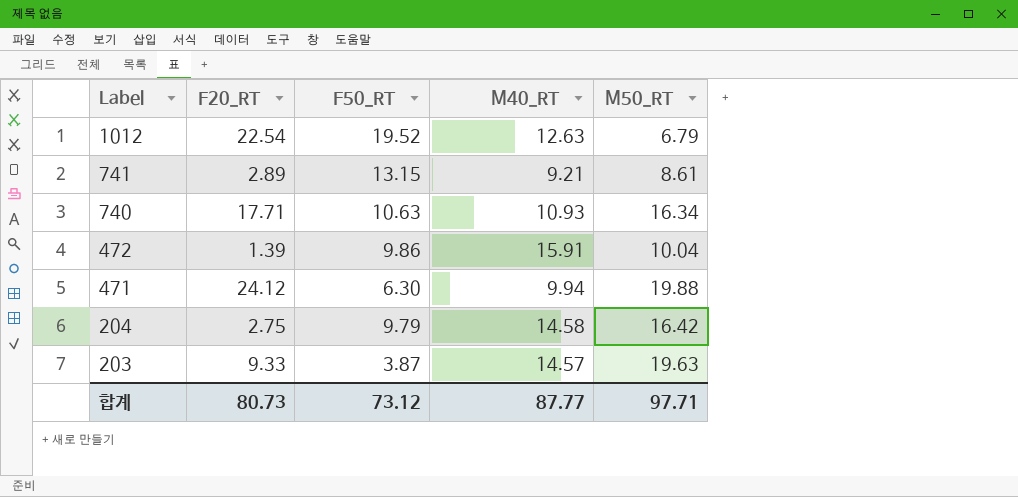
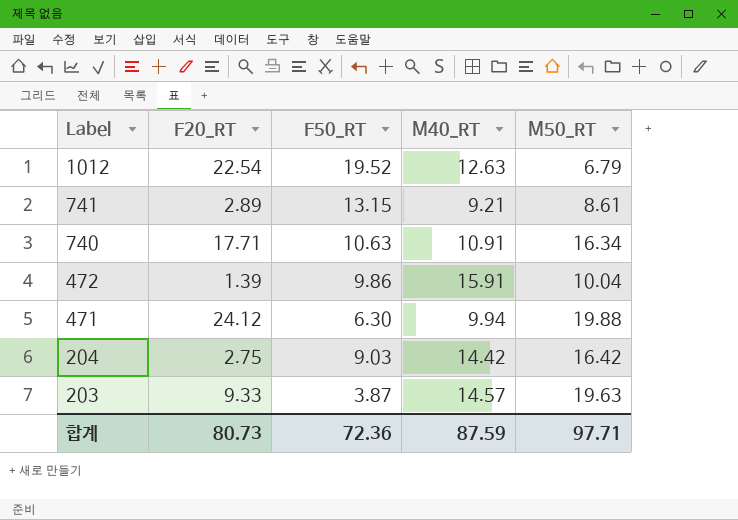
740 | M40_RT: 10.93 -> 10.91
204 | F50_RT: 9.79 -> 9.03
204 | M40_RT: 14.58 -> 14.42
합계 | F50_RT: 73.12 -> 72.36
합계 | M40_RT: 87.77 -> 87.59

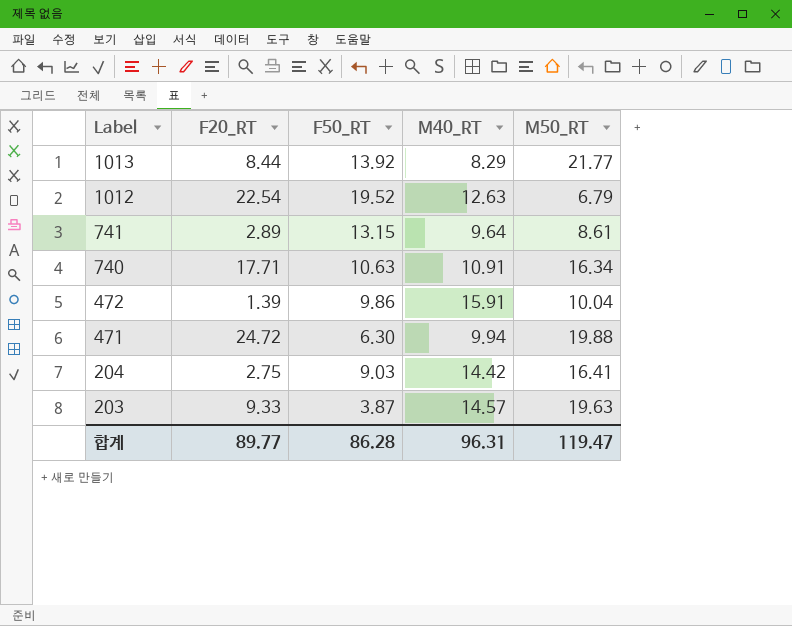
row 1013: none -> 8.44 | 13.92 | 8.29 | 21.77
741 | M40_RT: 9.21 -> 9.64
471 | F20_RT: 24.12 -> 24.72
204 | M50_RT: 16.42 -> 16.41
합계 | F20_RT: 80.73 -> 89.77
합계 | F50_RT: 72.36 -> 86.28
합계 | M40_RT: 87.59 -> 96.31
합계 | M50_RT: 97.71 -> 119.47

